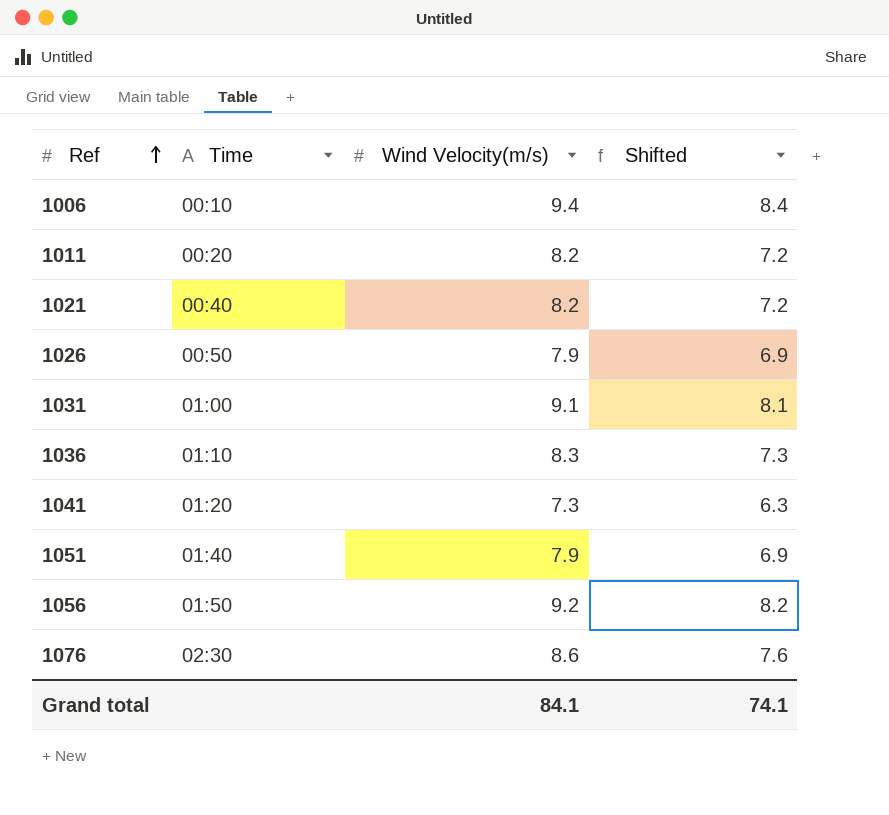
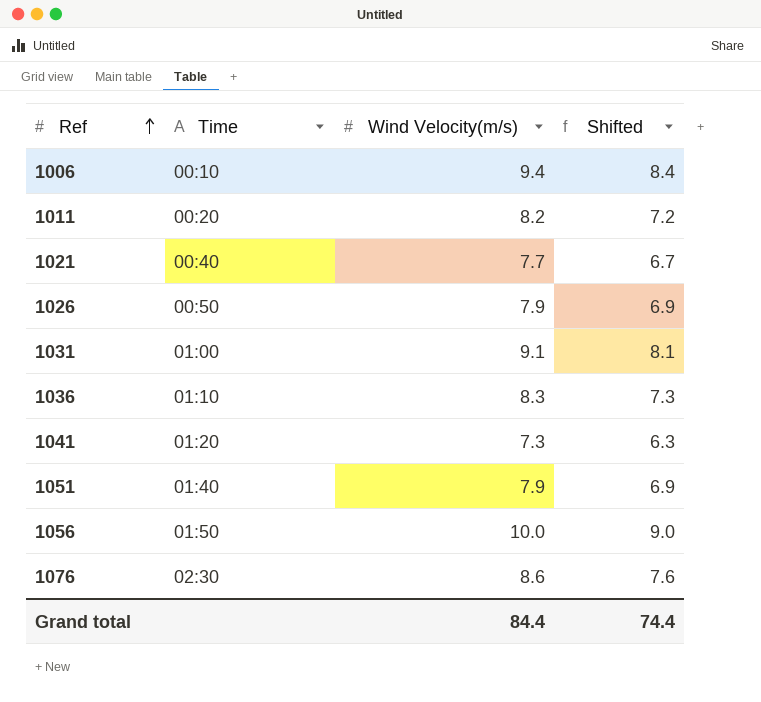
1021 | Wind Velocity(m/s): 8.2 -> 7.7
1021 | Shifted: 7.2 -> 6.7
1056 | Wind Velocity(m/s): 9.2 -> 10.0
1056 | Shifted: 8.2 -> 9.0
Grand total | Wind Velocity(m/s): 84.1 -> 84.4
Grand total | Shifted: 74.1 -> 74.4

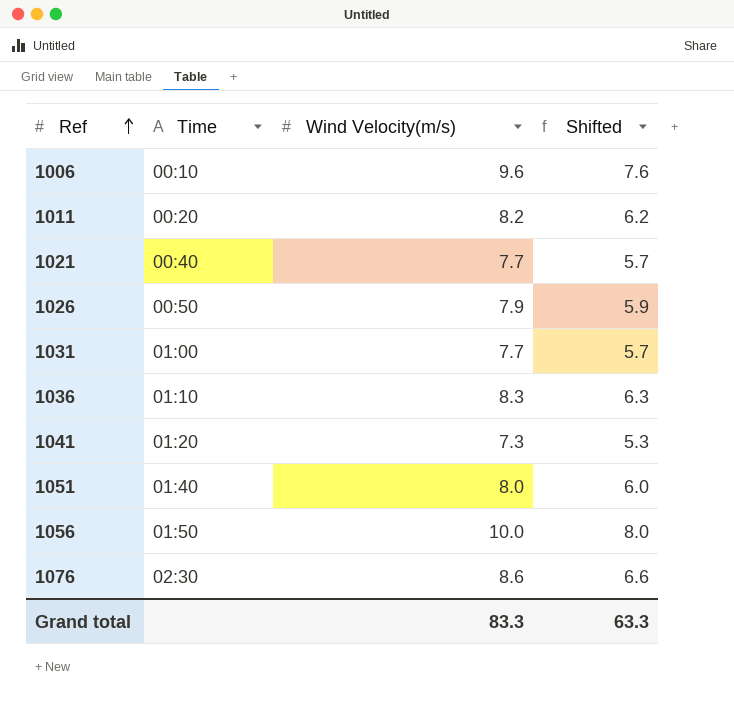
column Shifted | formula: [Wind Velocity(m/s)] - 1 -> [Wind Velocity(m/s)] - 2
1006 | Wind Velocity(m/s): 9.4 -> 9.6
1031 | Wind Velocity(m/s): 9.1 -> 7.7
1051 | Wind Velocity(m/s): 7.9 -> 8.0
Grand total | Wind Velocity(m/s): 84.4 -> 83.3
Grand total | Shifted: 74.4 -> 63.3

